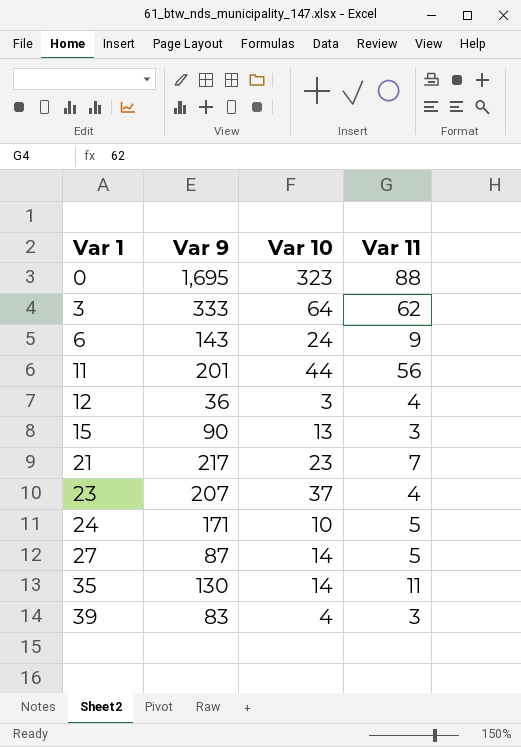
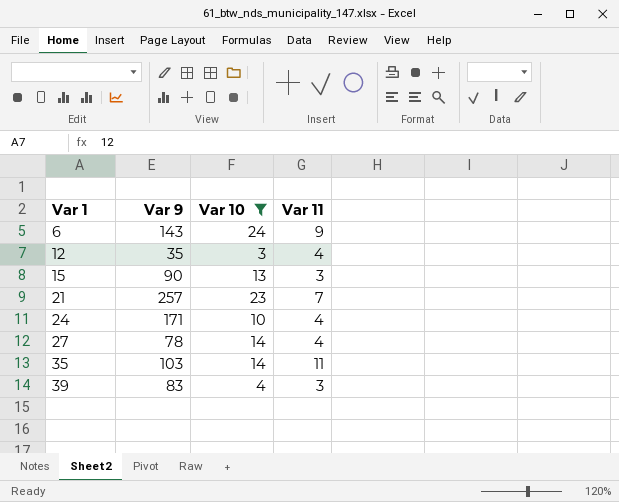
filter: none -> Var 10 <= 24
12 | Var 9: 36 -> 35
21 | Var 9: 217 -> 257
24 | Var 11: 5 -> 4
27 | Var 9: 87 -> 78
27 | Var 11: 5 -> 4
35 | Var 9: 130 -> 103

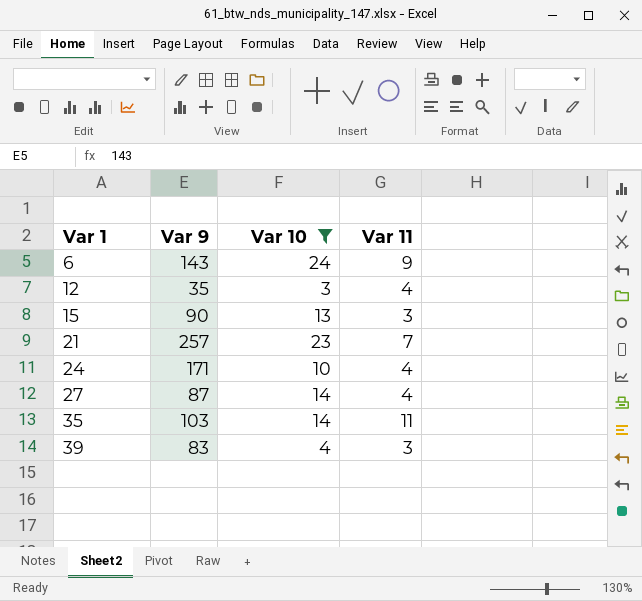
27 | Var 9: 78 -> 87

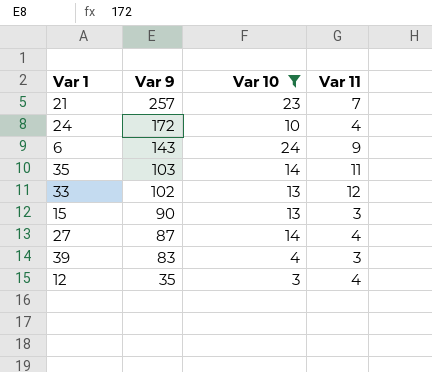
row order: Var 1 ascending -> Var 9 descending
24 | Var 9: 171 -> 172
row 33: none -> 102 | 13 | 12

